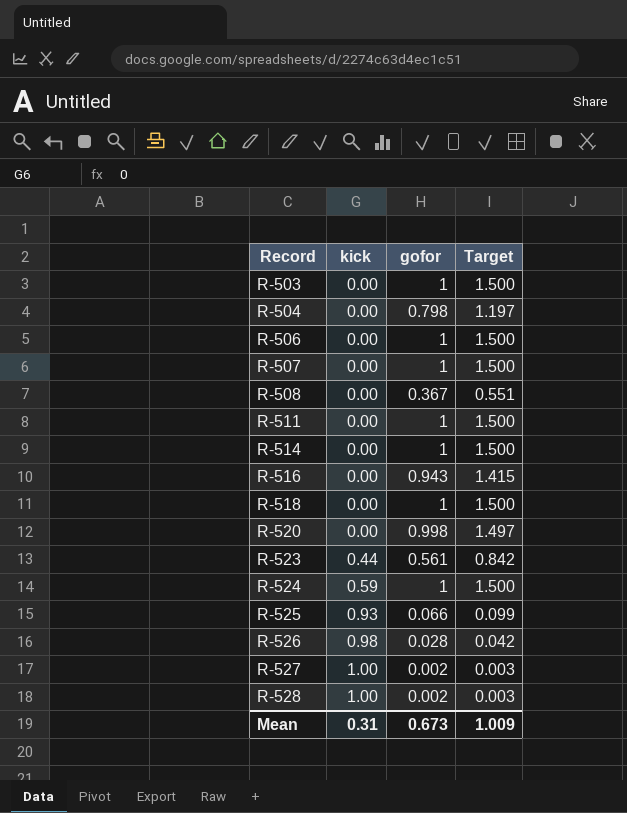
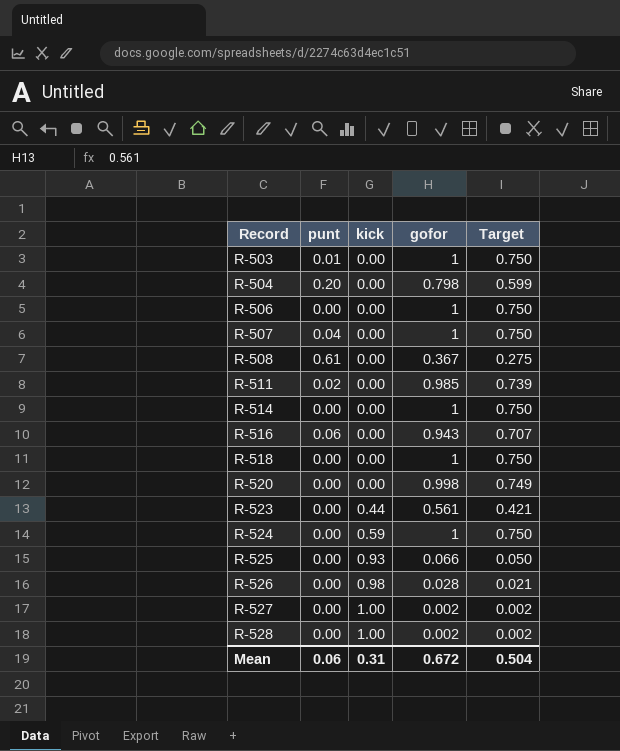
column punt | position: none -> 2
column Target | formula: [gofor] * 1.5 -> [gofor] * 0.75
R-511 | gofor: 1 -> 0.985
Mean | gofor: 0.673 -> 0.672
Mean | Target: 1.009 -> 0.504

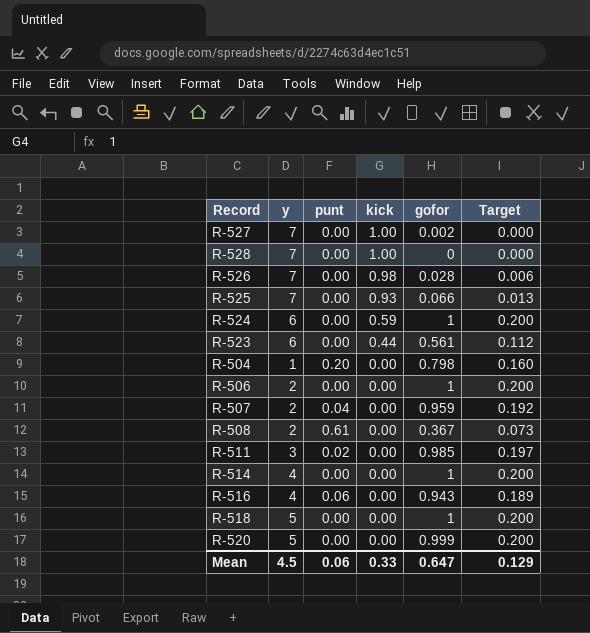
row order: Record ascending -> kick descending
column y | position: none -> 2
column Target | formula: [gofor] * 0.75 -> [gofor] * 0.2
row R-503: 0.01 | 0.00 | 1 | 0.750 -> none
R-528 | gofor: 0.002 -> 0
R-507 | gofor: 1 -> 0.959
R-520 | gofor: 0.998 -> 0.999
Mean | kick: 0.31 -> 0.33
Mean | gofor: 0.672 -> 0.647
Mean | Target: 0.504 -> 0.129

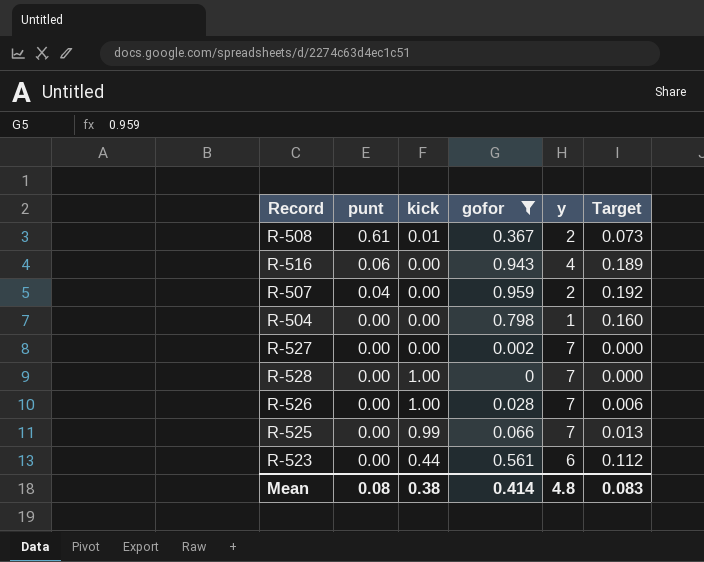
filter: none -> gofor <= 0.959
row order: kick descending -> punt descending
column y | position: 2 -> 5
R-508 | kick: 0.00 -> 0.01
R-504 | punt: 0.20 -> 0.00
R-527 | kick: 1.00 -> 0.00
R-526 | kick: 0.98 -> 1.00
R-525 | kick: 0.93 -> 0.99
Mean | punt: 0.06 -> 0.08
Mean | kick: 0.33 -> 0.38
Mean | gofor: 0.647 -> 0.414
Mean | y: 4.5 -> 4.8
Mean | Target: 0.129 -> 0.083

